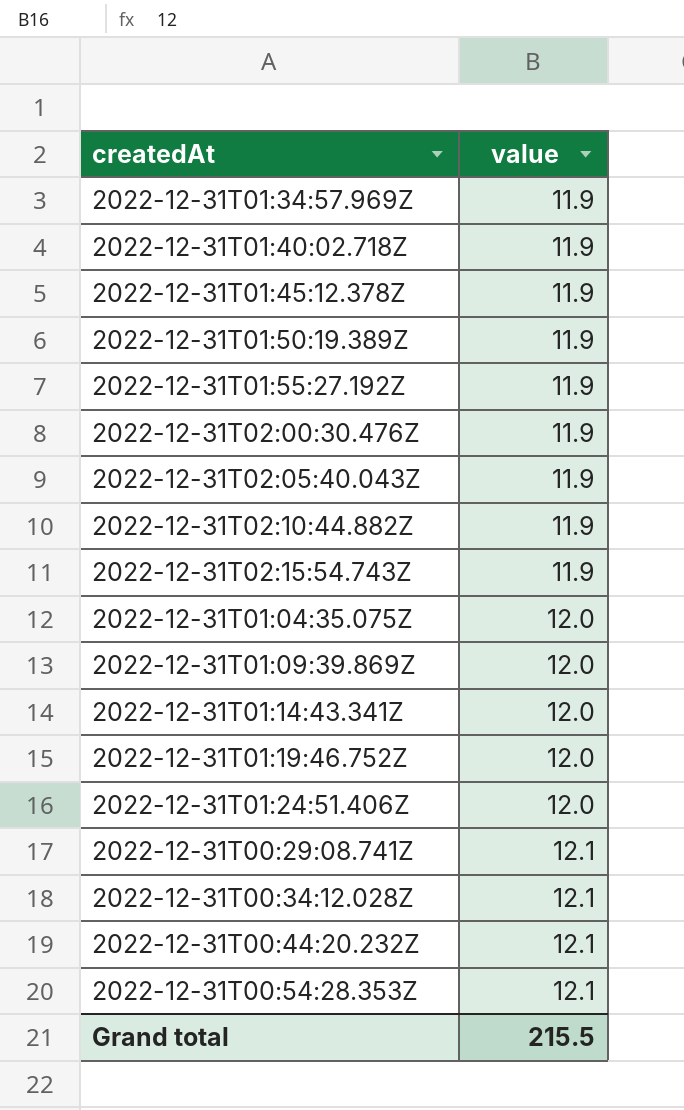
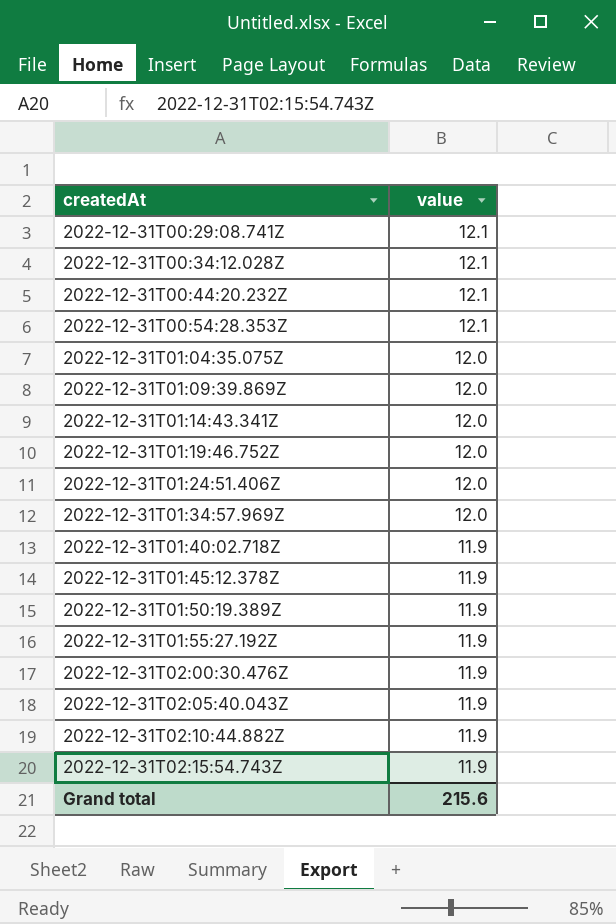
row order: value ascending -> createdAt ascending
2022-12-31T01:34:57.969Z | value: 11.9 -> 12.0
Grand total | value: 215.5 -> 215.6

